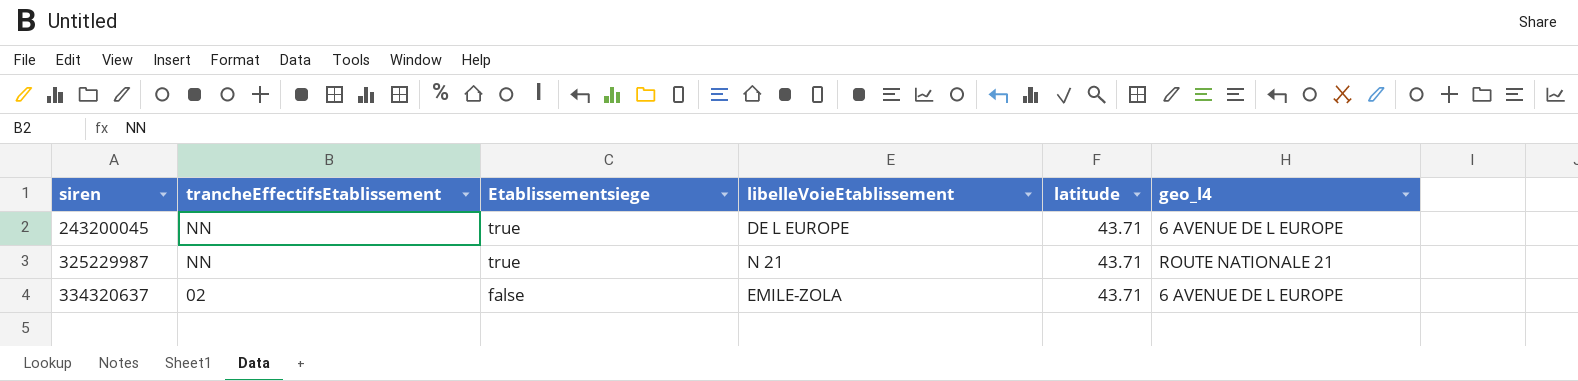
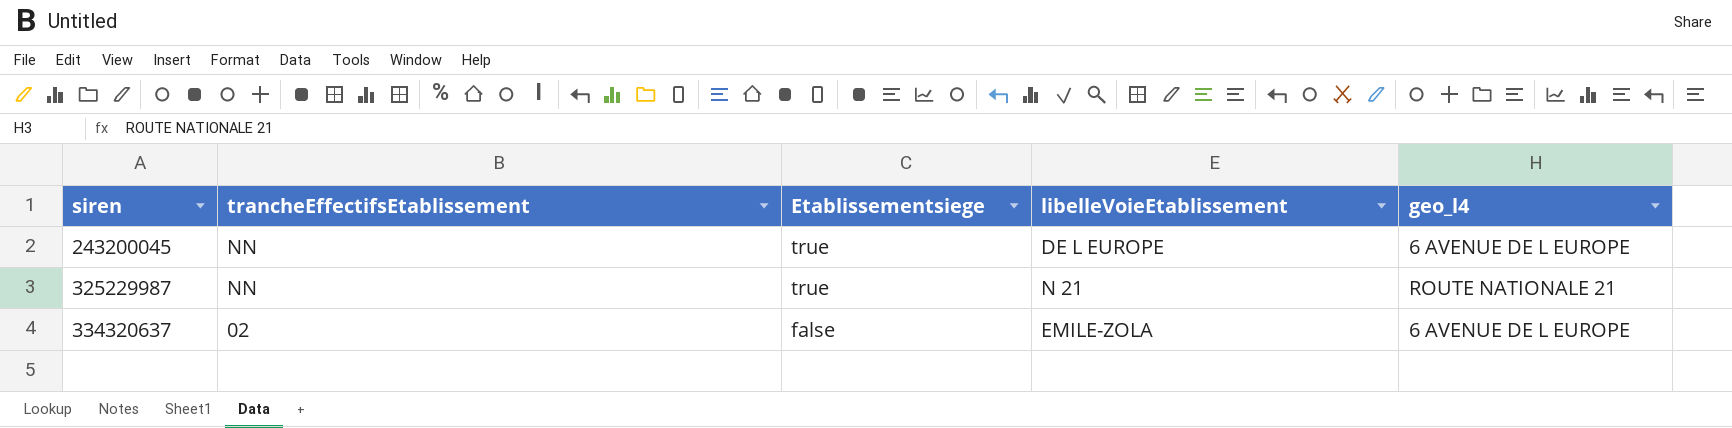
column latitude | position: 5 -> none

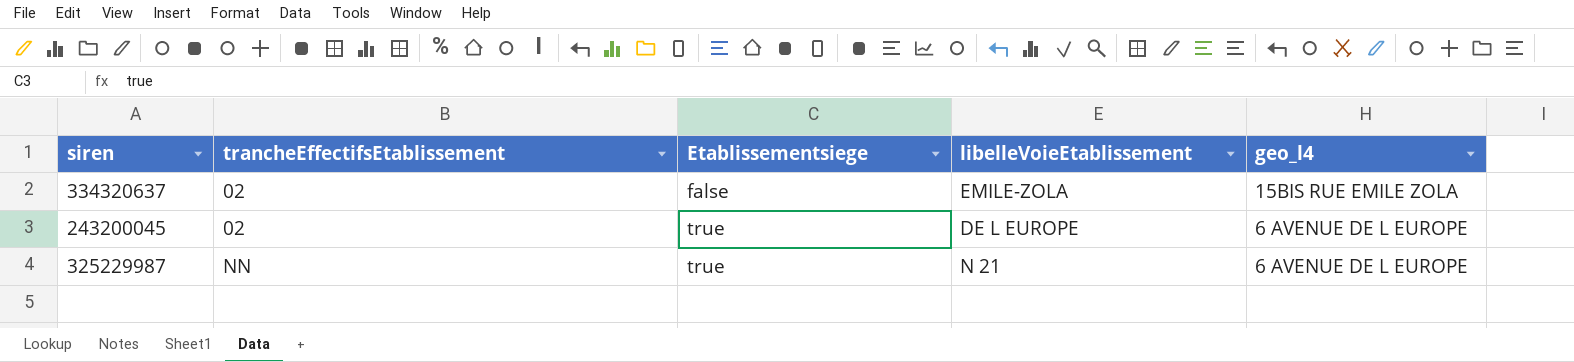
row order: siren ascending -> trancheEffectifsEtablissement ascending
334320637 | geo_l4: 6 AVENUE DE L EUROPE -> 15BIS RUE EMILE ZOLA
243200045 | trancheEffectifsEtablissement: NN -> 02
325229987 | geo_l4: ROUTE NATIONALE 21 -> 6 AVENUE DE L EUROPE

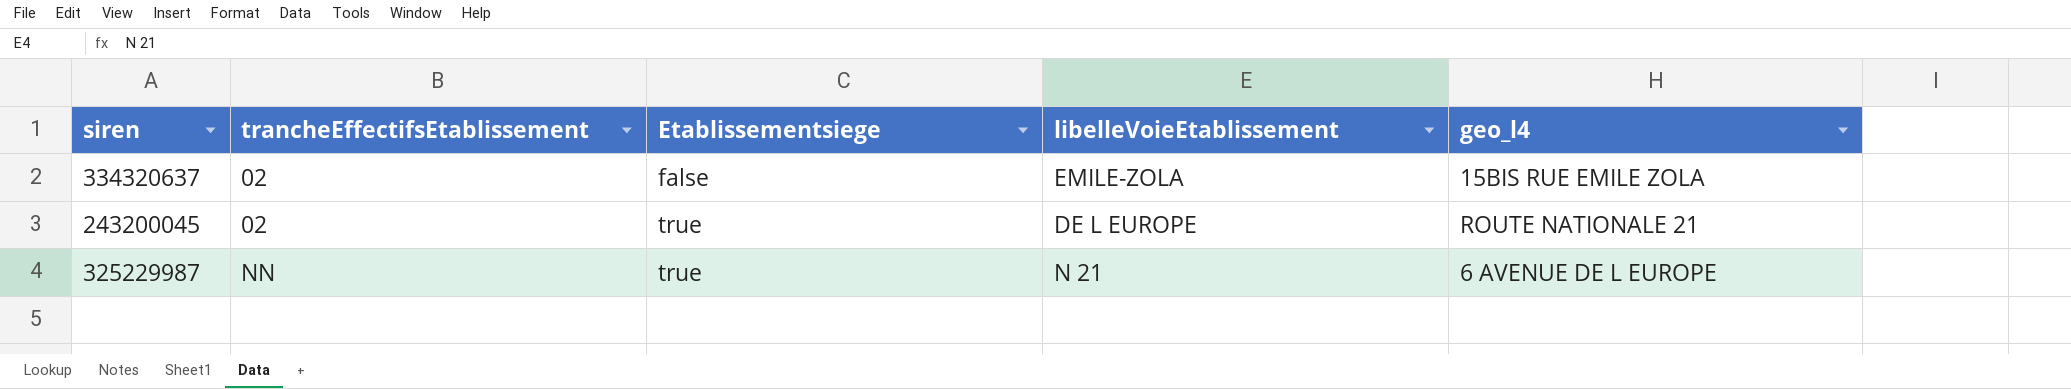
243200045 | geo_l4: 6 AVENUE DE L EUROPE -> ROUTE NATIONALE 21

